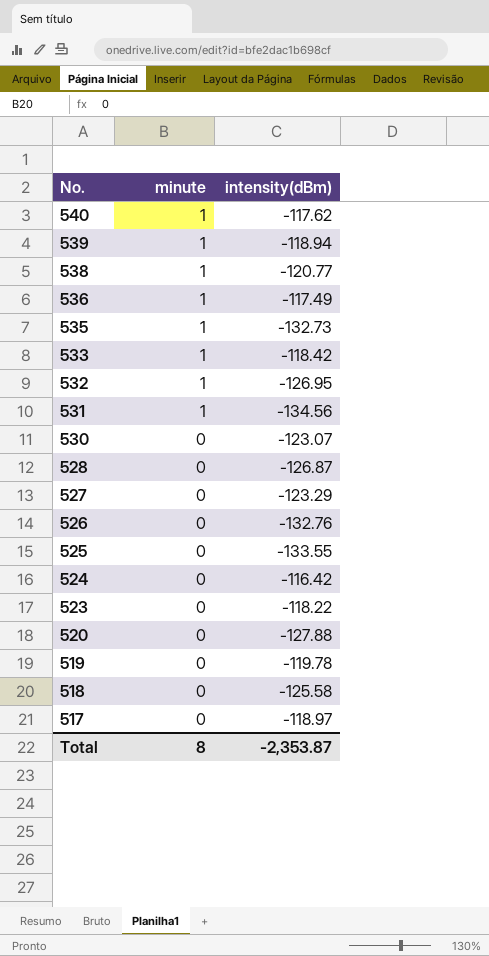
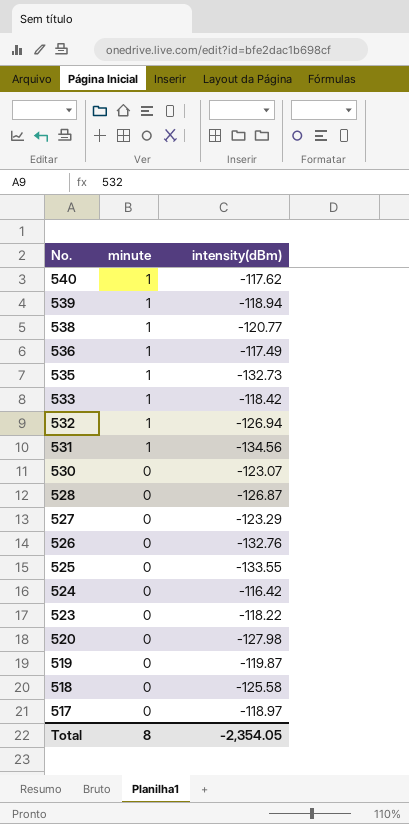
532 | intensity(dBm): -126.95 -> -126.94
520 | intensity(dBm): -127.88 -> -127.98
519 | intensity(dBm): -119.78 -> -119.87
Total | intensity(dBm): -2,353.87 -> -2,354.05

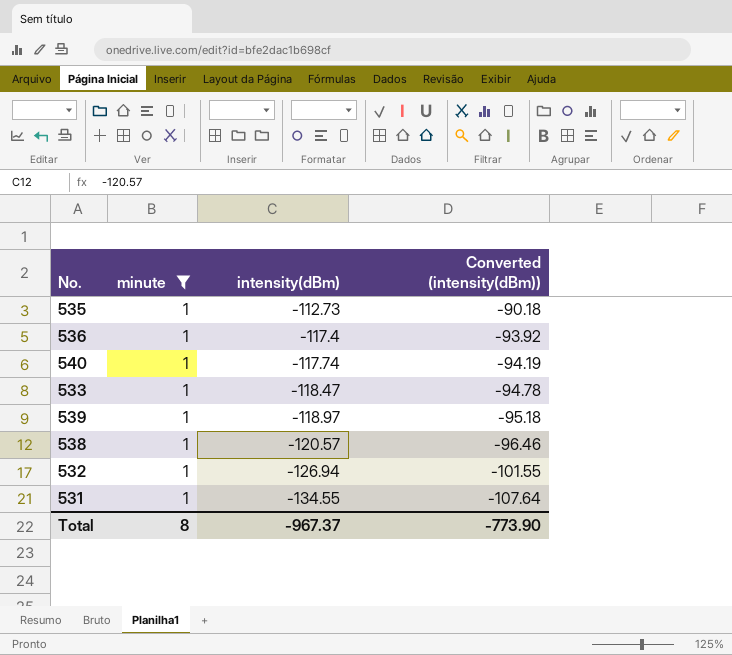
filter: none -> minute = 1
row order: No. descending -> intensity(dBm) descending
column Converted (intensity(dBm)) | formula: none -> [intensity(dBm)] * 0.8
535 | intensity(dBm): -132.73 -> -112.73
536 | intensity(dBm): -117.49 -> -117.4
540 | intensity(dBm): -117.62 -> -117.74
533 | intensity(dBm): -118.42 -> -118.47
539 | intensity(dBm): -118.94 -> -118.97
538 | intensity(dBm): -120.77 -> -120.57
531 | intensity(dBm): -134.56 -> -134.55
Total | intensity(dBm): -2,354.05 -> -967.37

